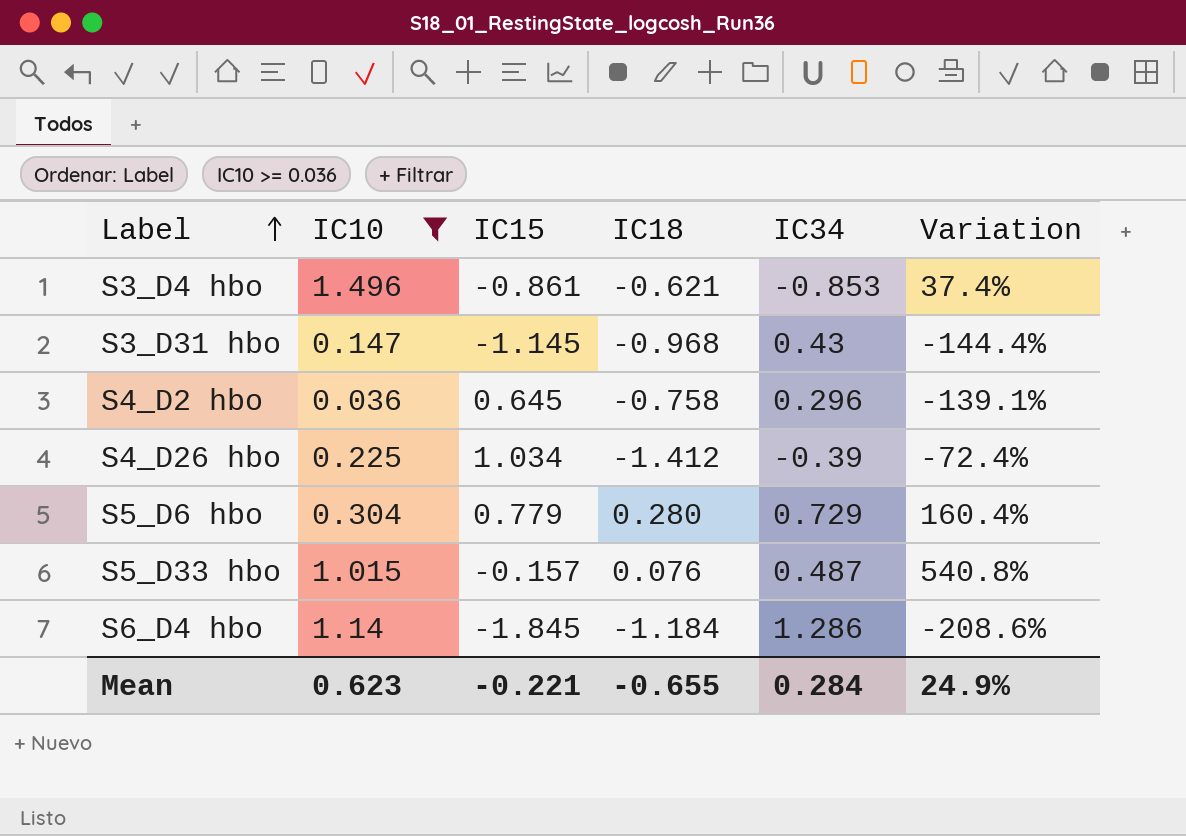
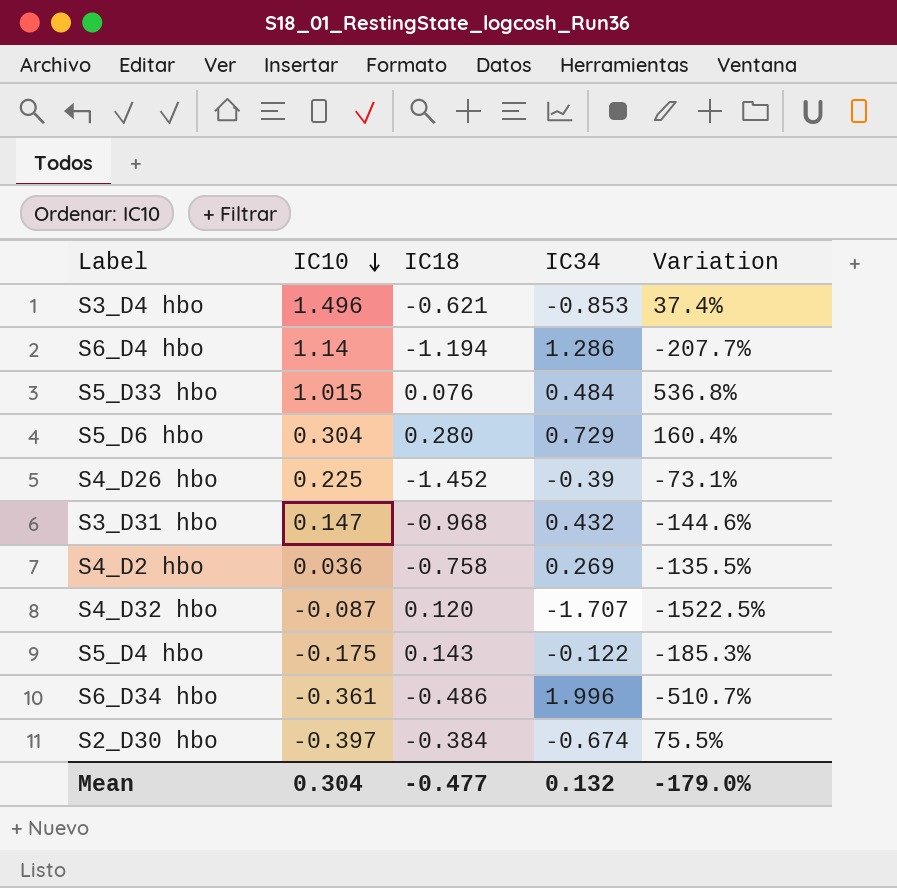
filter: IC10 >= 0.036 -> none
row order: Label ascending -> IC10 descending
column IC15 | position: 3 -> none
S6_D4 hbo | IC18: -1.184 -> -1.194
S6_D4 hbo | Variation: -208.6% -> -207.7%
S5_D33 hbo | IC34: 0.487 -> 0.484
S5_D33 hbo | Variation: 540.8% -> 536.8%
S4_D26 hbo | IC18: -1.412 -> -1.452
S4_D26 hbo | Variation: -72.4% -> -73.1%
S3_D31 hbo | IC34: 0.43 -> 0.432
S3_D31 hbo | Variation: -144.4% -> -144.6%
S4_D2 hbo | IC34: 0.296 -> 0.269
S4_D2 hbo | Variation: -139.1% -> -135.5%
Mean | IC10: 0.623 -> 0.304
Mean | IC18: -0.655 -> -0.477
Mean | IC34: 0.284 -> 0.132
Mean | Variation: 24.9% -> -179.0%

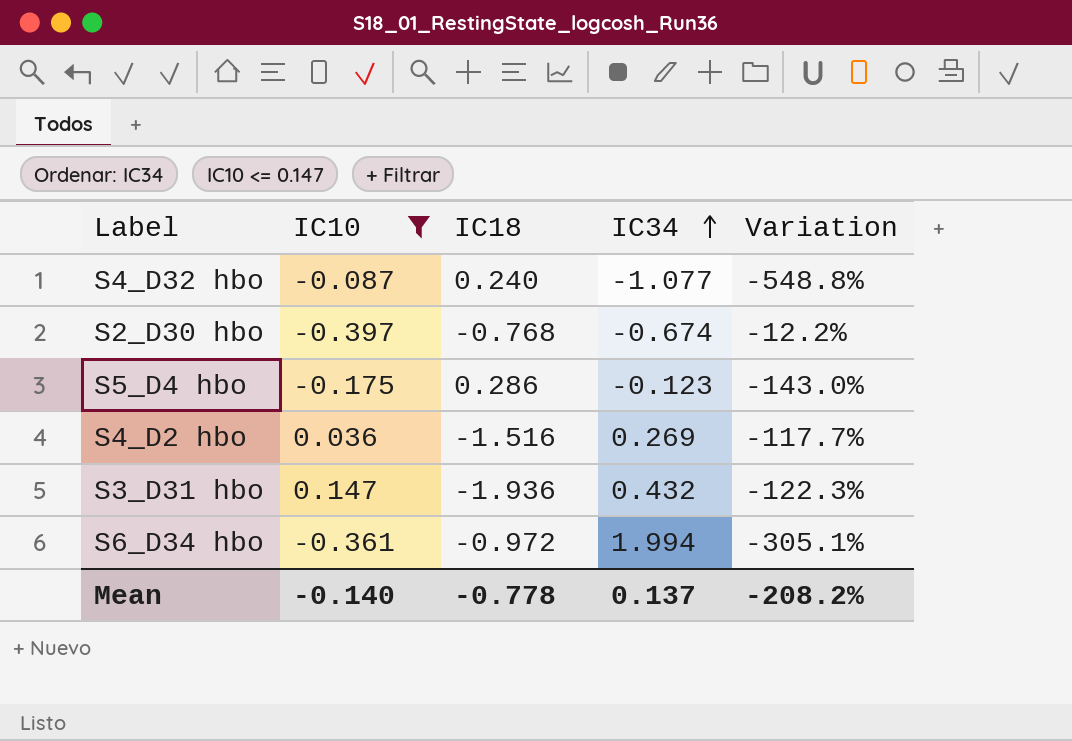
filter: none -> IC10 <= 0.147
row order: IC10 descending -> IC34 ascending
S4_D32 hbo | IC18: 0.120 -> 0.240
S4_D32 hbo | IC34: -1.707 -> -1.077
S4_D32 hbo | Variation: -1522.5% -> -548.8%
S2_D30 hbo | IC18: -0.384 -> -0.768
S2_D30 hbo | Variation: 75.5% -> -12.2%
S5_D4 hbo | IC18: 0.143 -> 0.286
S5_D4 hbo | IC34: -0.122 -> -0.123
S5_D4 hbo | Variation: -185.3% -> -143.0%
S4_D2 hbo | IC18: -0.758 -> -1.516
S4_D2 hbo | Variation: -135.5% -> -117.7%
S3_D31 hbo | IC18: -0.968 -> -1.936
S3_D31 hbo | Variation: -144.6% -> -122.3%
S6_D34 hbo | IC18: -0.486 -> -0.972
S6_D34 hbo | IC34: 1.996 -> 1.994
S6_D34 hbo | Variation: -510.7% -> -305.1%
Mean | IC10: 0.304 -> -0.140
Mean | IC18: -0.477 -> -0.778
Mean | IC34: 0.132 -> 0.137
Mean | Variation: -179.0% -> -208.2%

